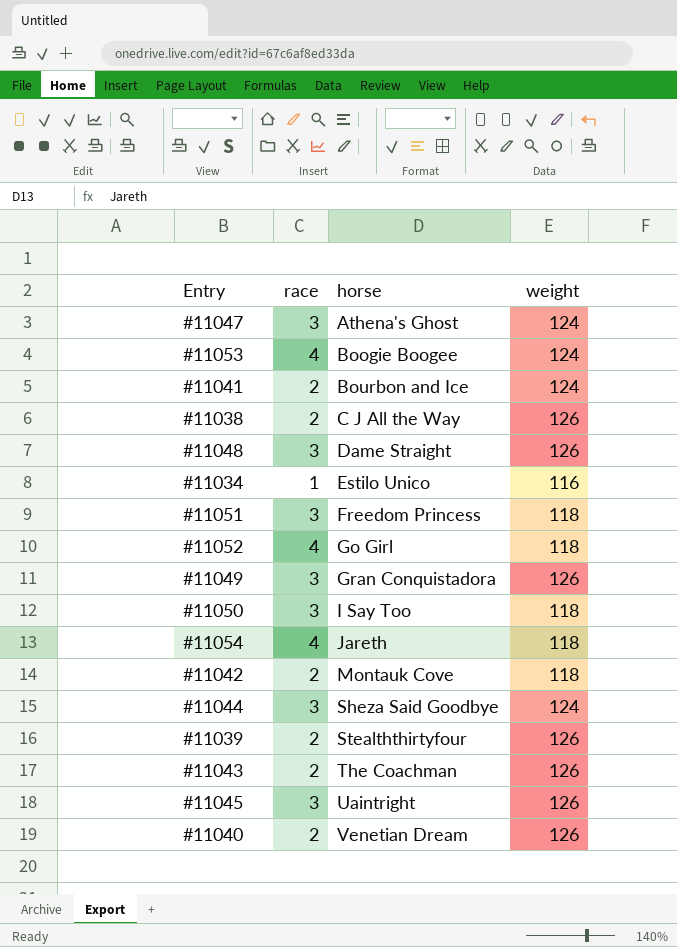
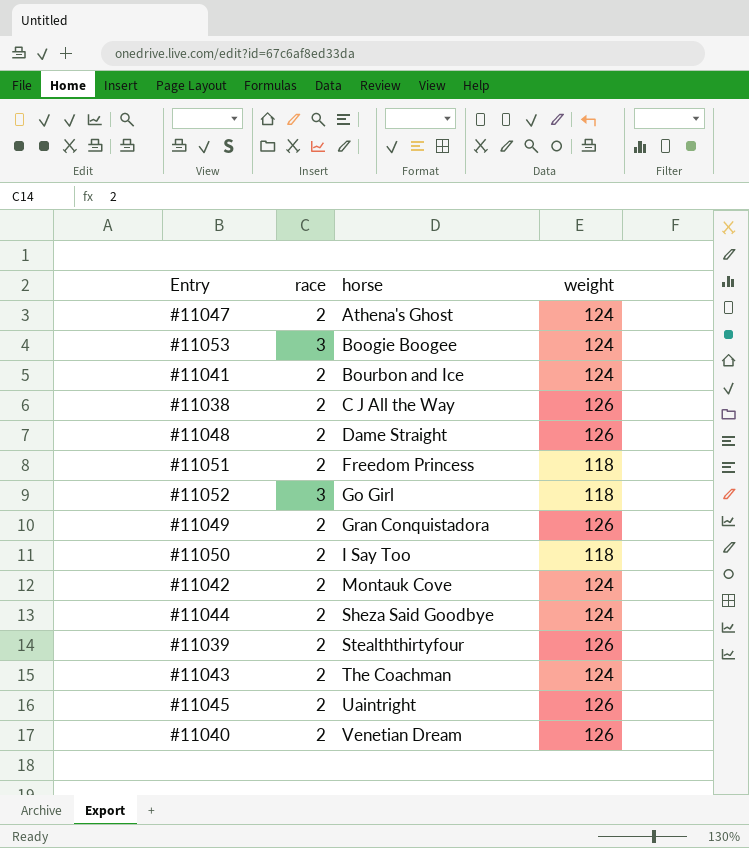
row #11034: 1 | Estilo Unico | 116 -> none
row #11054: 4 | Jareth | 118 -> none
#11047 | race: 3 -> 2
#11053 | race: 4 -> 3
#11048 | race: 3 -> 2
#11051 | race: 3 -> 2
#11052 | race: 4 -> 3
#11049 | race: 3 -> 2
#11050 | race: 3 -> 2
#11042 | weight: 118 -> 124
#11044 | race: 3 -> 2
#11043 | weight: 126 -> 124
#11045 | race: 3 -> 2

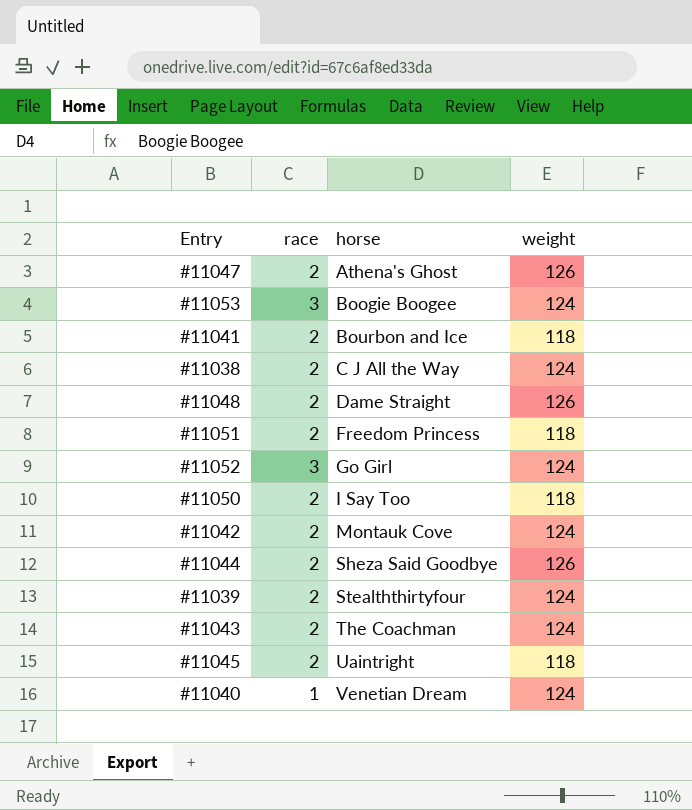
row #11049: 2 | Gran Conquistadora | 126 -> none
#11047 | weight: 124 -> 126
#11041 | weight: 124 -> 118
#11038 | weight: 126 -> 124
#11052 | weight: 118 -> 124
#11044 | weight: 124 -> 126
#11039 | weight: 126 -> 124
#11045 | weight: 126 -> 118
#11040 | race: 2 -> 1
#11040 | weight: 126 -> 124

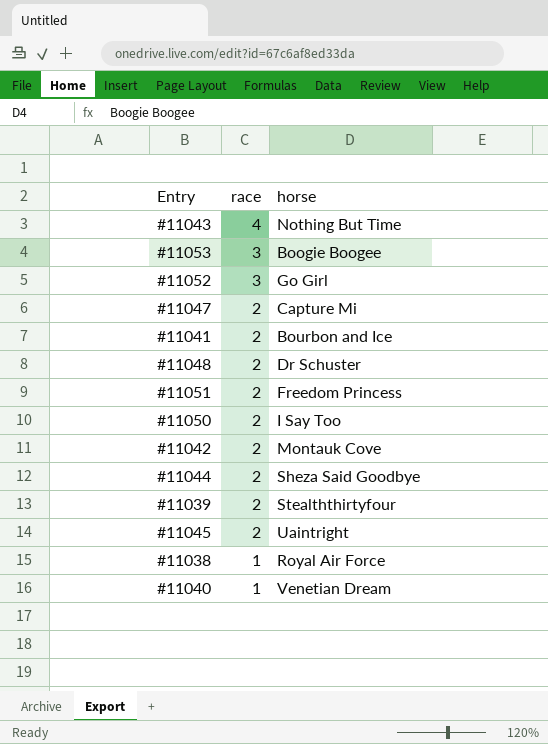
row order: horse ascending -> race descending
column weight | position: 4 -> none
#11043 | race: 2 -> 4
#11043 | horse: The Coachman -> Nothing But Time
#11047 | horse: Athena's Ghost -> Capture Mi
#11048 | horse: Dame Straight -> Dr Schuster
#11038 | race: 2 -> 1
#11038 | horse: C J All the Way -> Royal Air Force

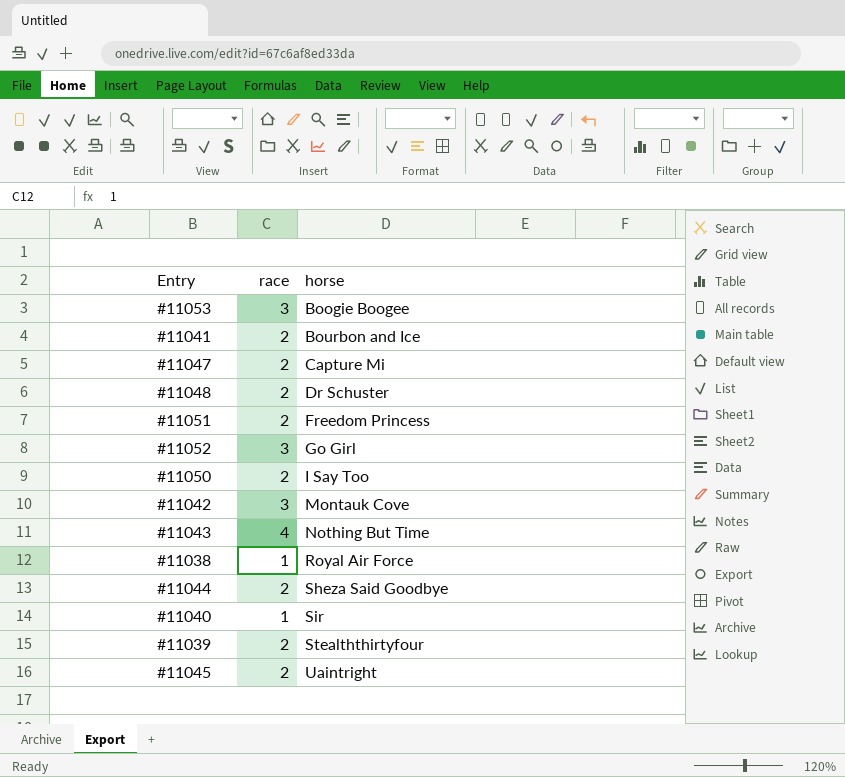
row order: race descending -> horse ascending
#11042 | race: 2 -> 3
#11040 | horse: Venetian Dream -> Sir

